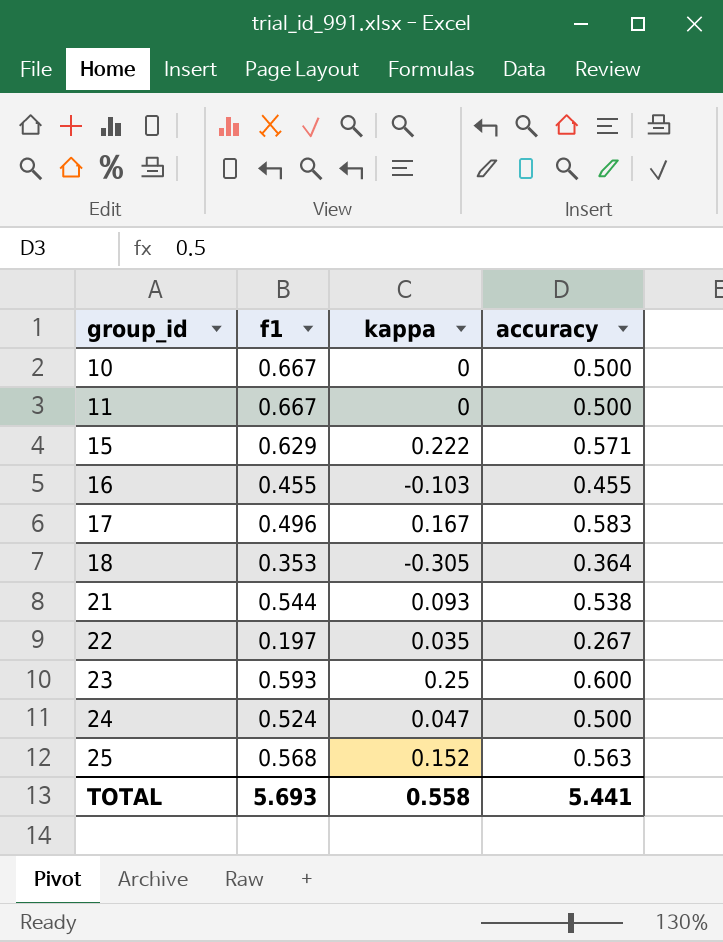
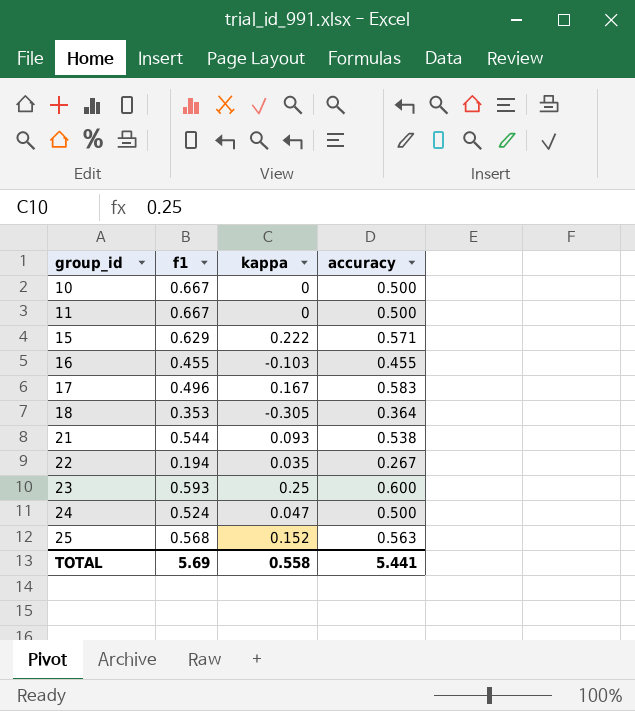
22 | f1: 0.197 -> 0.194
TOTAL | f1: 5.693 -> 5.69

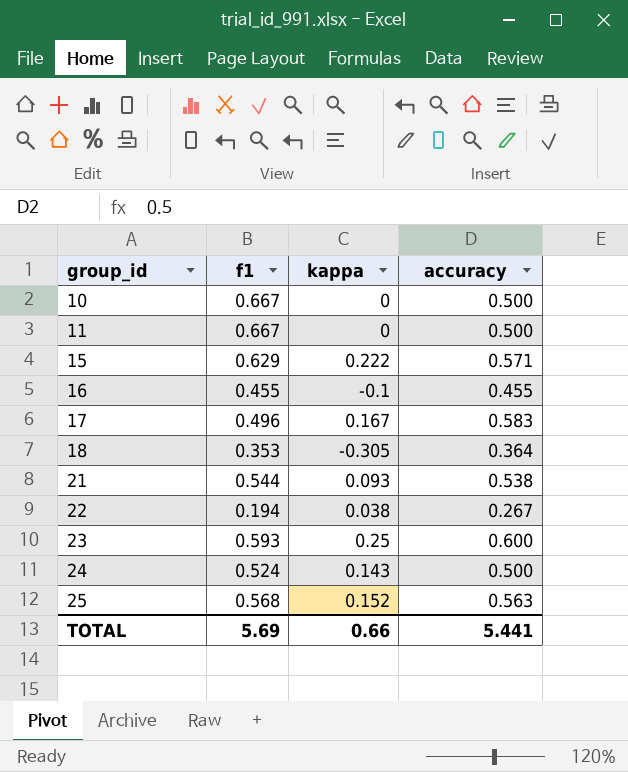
16 | kappa: -0.103 -> -0.1
22 | kappa: 0.035 -> 0.038
24 | kappa: 0.047 -> 0.143
TOTAL | kappa: 0.558 -> 0.66

